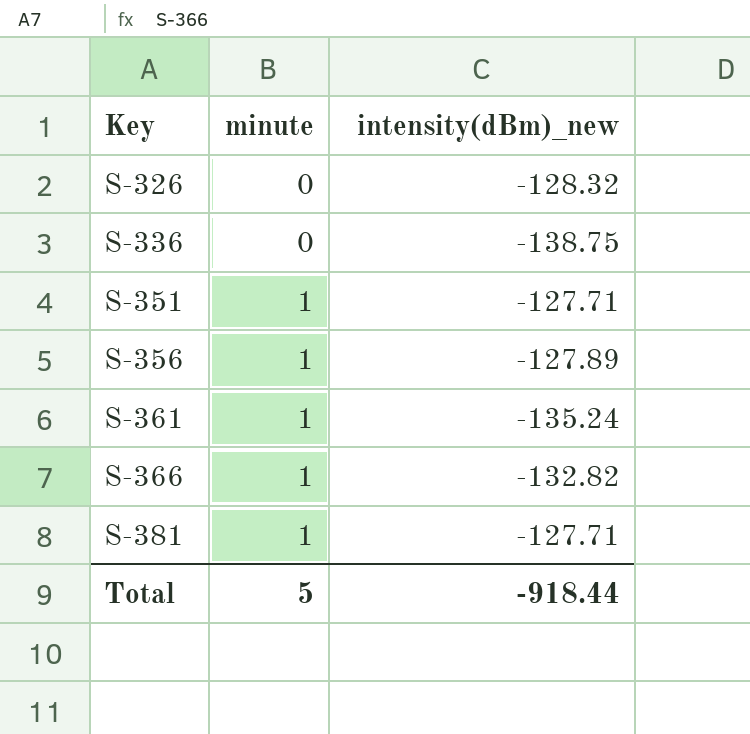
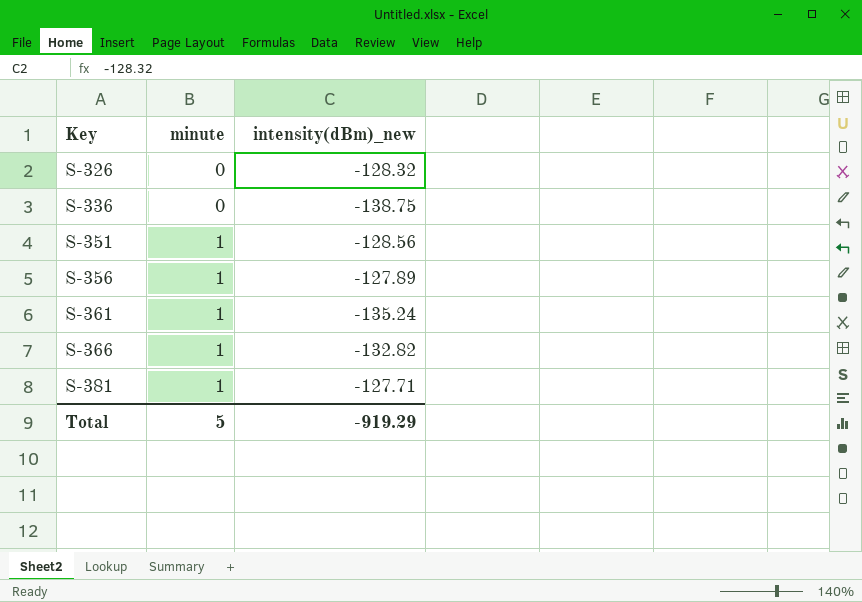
S-351 | intensity(dBm)_new: -127.71 -> -128.56
Total | intensity(dBm)_new: -918.44 -> -919.29

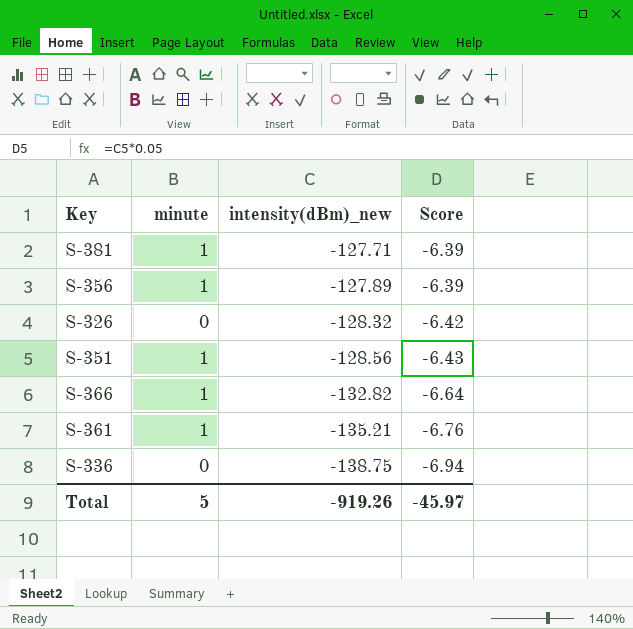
row order: Key ascending -> intensity(dBm)_new descending
column Score | formula: none -> [intensity(dBm)_new] * 0.05
S-361 | intensity(dBm)_new: -135.24 -> -135.21
Total | intensity(dBm)_new: -919.29 -> -919.26

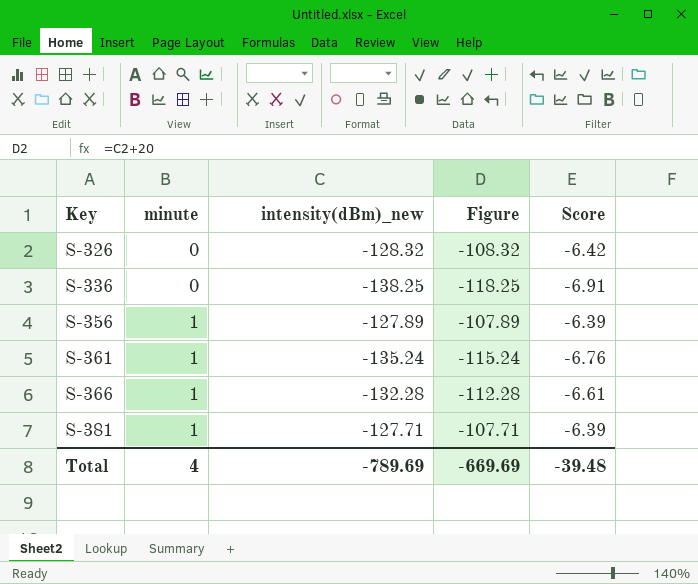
row order: intensity(dBm)_new descending -> Key ascending
column Figure | formula: none -> [intensity(dBm)_new] + 20
row S-351: 1 | -128.56 | -6.43 -> none
S-336 | intensity(dBm)_new: -138.75 -> -138.25
S-336 | Score: -6.94 -> -6.91
S-361 | intensity(dBm)_new: -135.21 -> -135.24
S-366 | intensity(dBm)_new: -132.82 -> -132.28
S-366 | Score: -6.64 -> -6.61
Total | minute: 5 -> 4
Total | intensity(dBm)_new: -919.26 -> -789.69
Total | Score: -45.97 -> -39.48

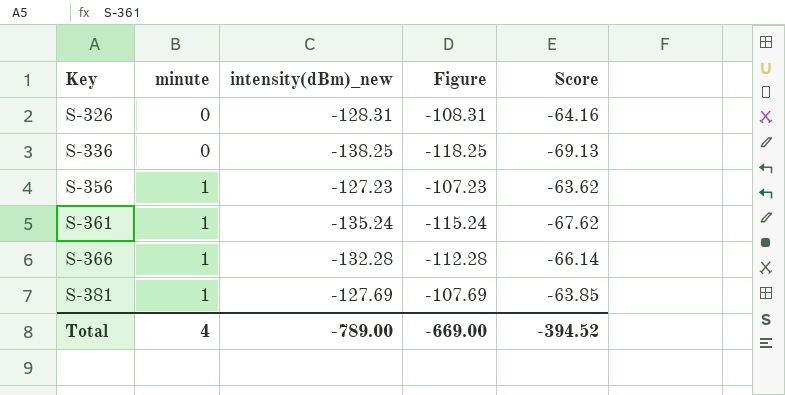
column Score | formula: [intensity(dBm)_new] * 0.05 -> [intensity(dBm)_new] * 0.5
S-326 | intensity(dBm)_new: -128.32 -> -128.31
S-326 | Figure: -108.32 -> -108.31
S-356 | intensity(dBm)_new: -127.89 -> -127.23
S-356 | Figure: -107.89 -> -107.23
S-381 | intensity(dBm)_new: -127.71 -> -127.69
S-381 | Figure: -107.71 -> -107.69
Total | intensity(dBm)_new: -789.69 -> -789.00
Total | Figure: -669.69 -> -669.00
Total | Score: -39.48 -> -394.52

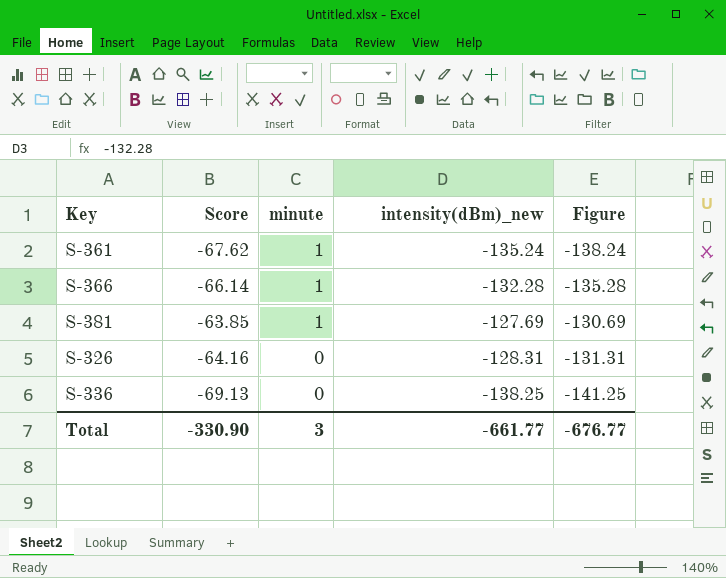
row order: Key ascending -> minute descending
column Score | position: 5 -> 2
column Figure | formula: [intensity(dBm)_new] + 20 -> [intensity(dBm)_new] - 3
row S-356: 1 | -127.23 | -107.23 | -63.62 -> none
Total | Score: -394.52 -> -330.90
Total | minute: 4 -> 3
Total | intensity(dBm)_new: -789.00 -> -661.77
Total | Figure: -669.00 -> -676.77

